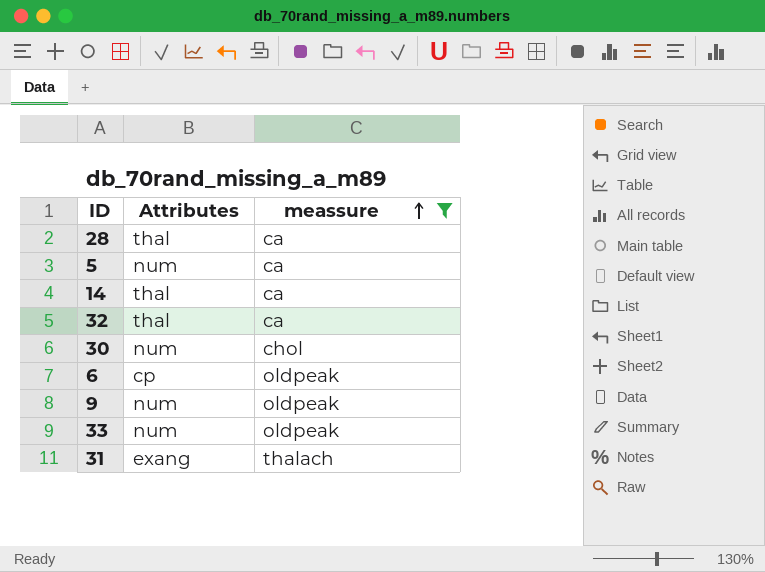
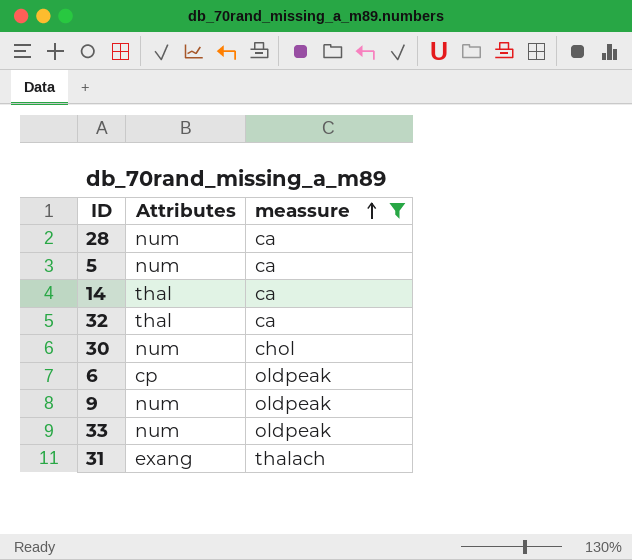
28 | Attributes: thal -> num

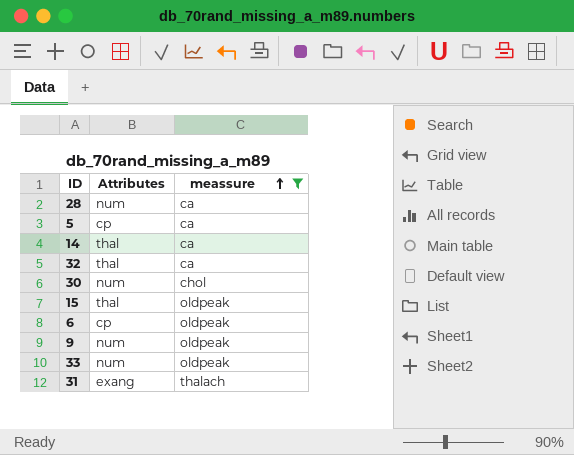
5 | Attributes: num -> cp
row 15: none -> thal | oldpeak

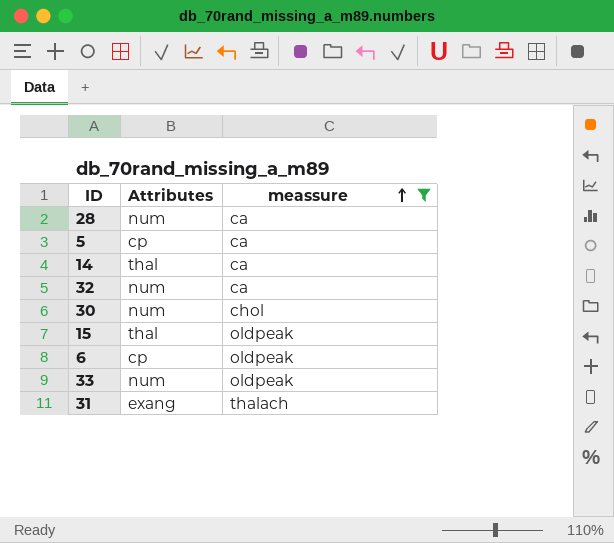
row 9: num | oldpeak -> none
32 | Attributes: thal -> num

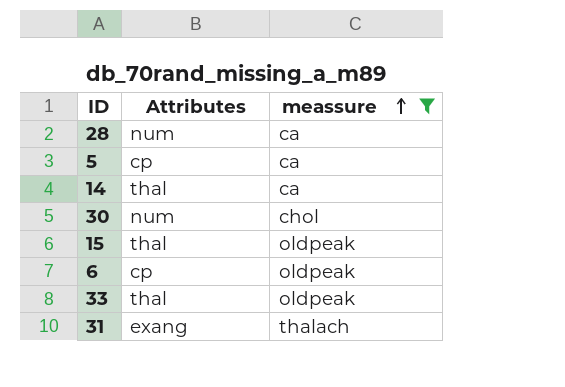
row 32: num | ca -> none
33 | Attributes: num -> thal

